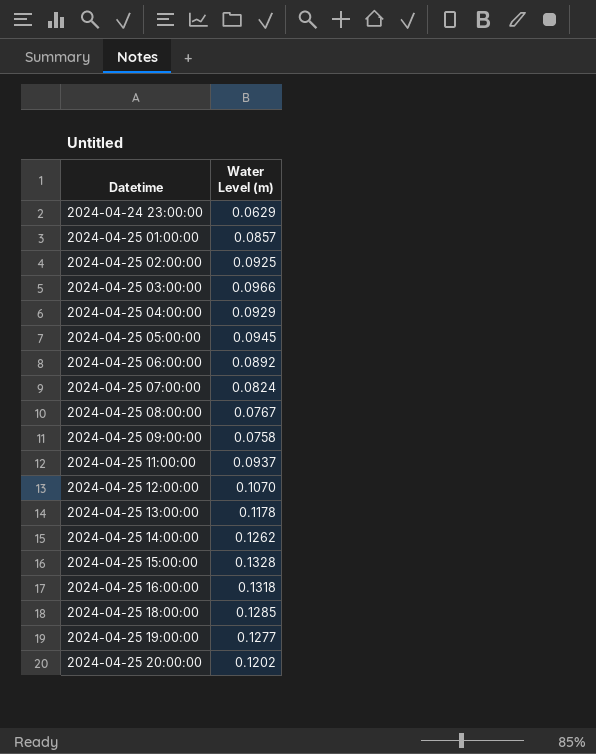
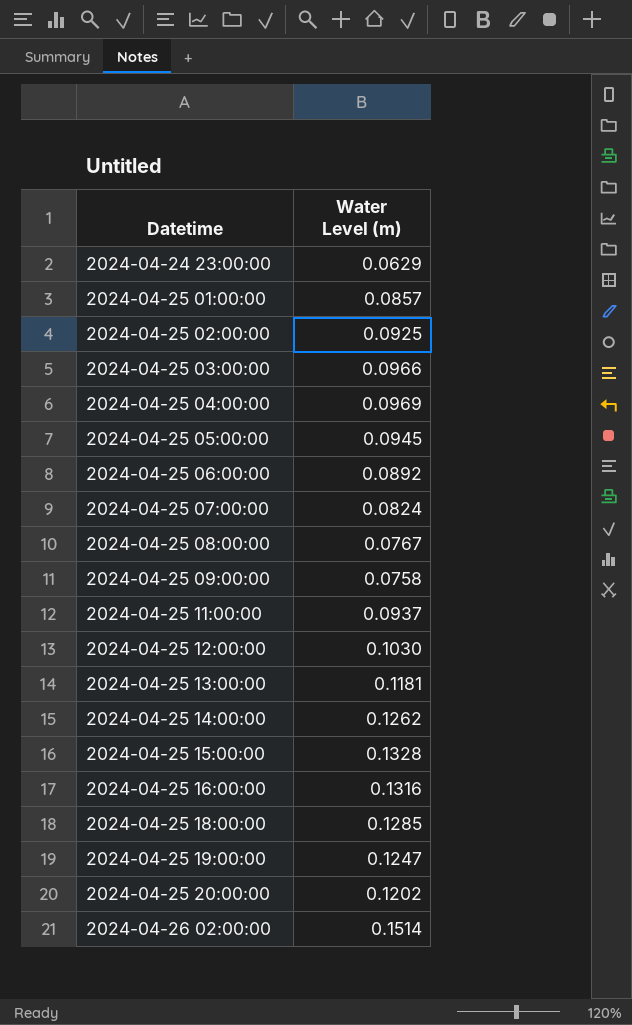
2024-04-25 04:00:00 | Water Level (m): 0.0929 -> 0.0969
2024-04-25 12:00:00 | Water Level (m): 0.1070 -> 0.1030
2024-04-25 13:00:00 | Water Level (m): 0.1178 -> 0.1181
2024-04-25 16:00:00 | Water Level (m): 0.1318 -> 0.1316
2024-04-25 19:00:00 | Water Level (m): 0.1277 -> 0.1247
row 2024-04-26 02:00:00: none -> 0.1514

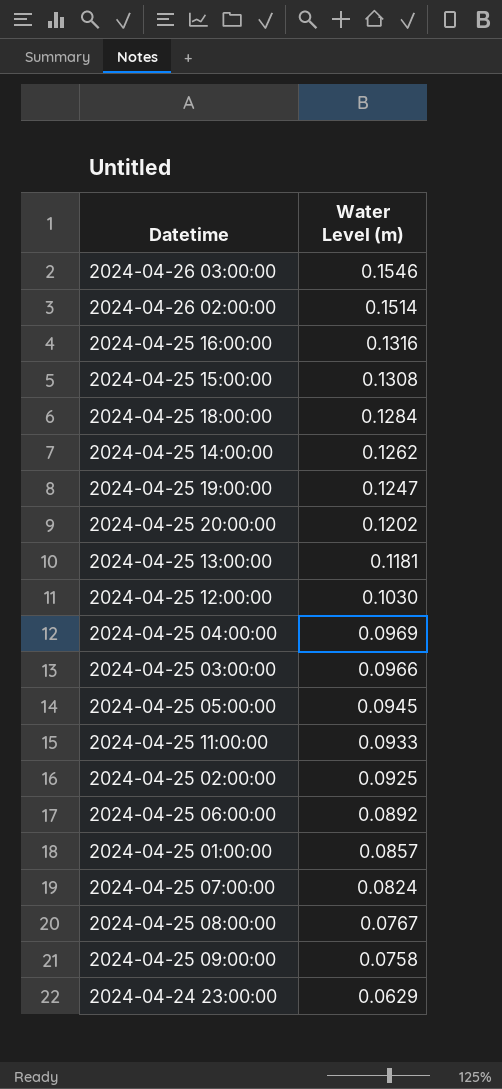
row order: Datetime ascending -> Water Level (m) descending
row 2024-04-26 03:00:00: none -> 0.1546
2024-04-25 15:00:00 | Water Level (m): 0.1328 -> 0.1308
2024-04-25 18:00:00 | Water Level (m): 0.1285 -> 0.1284
2024-04-25 11:00:00 | Water Level (m): 0.0937 -> 0.0933

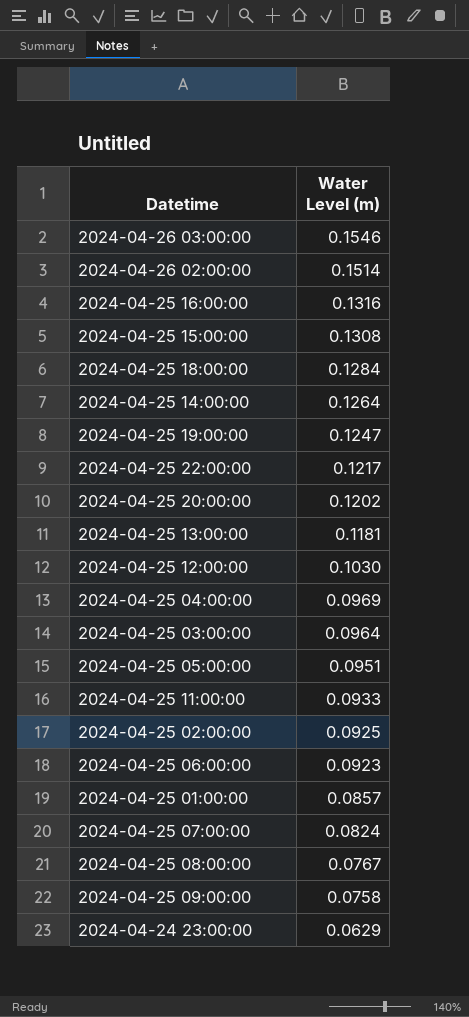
2024-04-25 14:00:00 | Water Level (m): 0.1262 -> 0.1264
row 2024-04-25 22:00:00: none -> 0.1217
2024-04-25 03:00:00 | Water Level (m): 0.0966 -> 0.0964
2024-04-25 05:00:00 | Water Level (m): 0.0945 -> 0.0951
2024-04-25 06:00:00 | Water Level (m): 0.0892 -> 0.0923

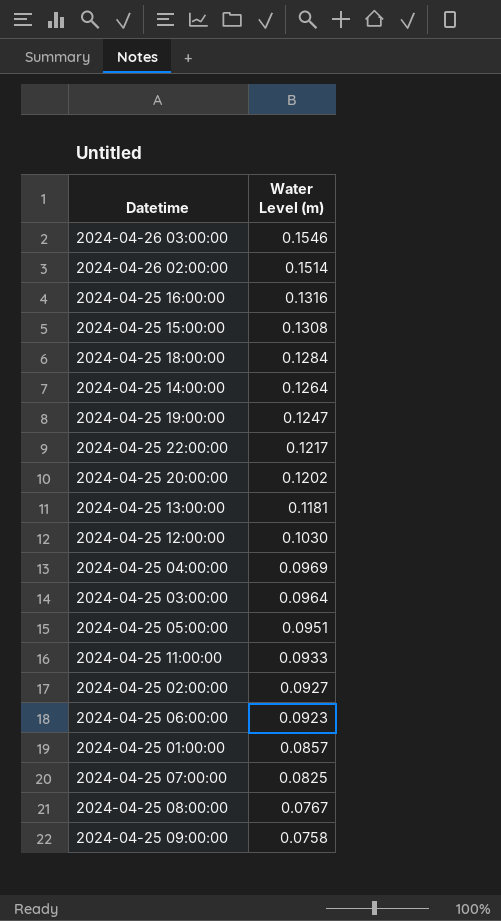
row 2024-04-24 23:00:00: 0.0629 -> none
2024-04-25 02:00:00 | Water Level (m): 0.0925 -> 0.0927
2024-04-25 07:00:00 | Water Level (m): 0.0824 -> 0.0825

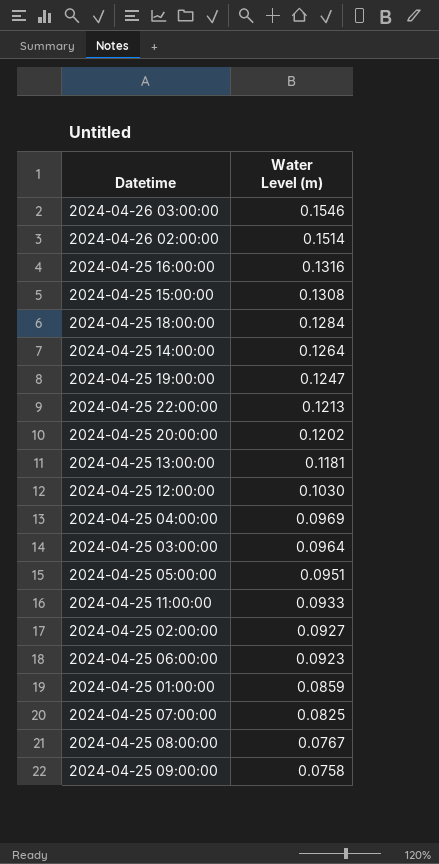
2024-04-25 22:00:00 | Water Level (m): 0.1217 -> 0.1213
2024-04-25 01:00:00 | Water Level (m): 0.0857 -> 0.0859

